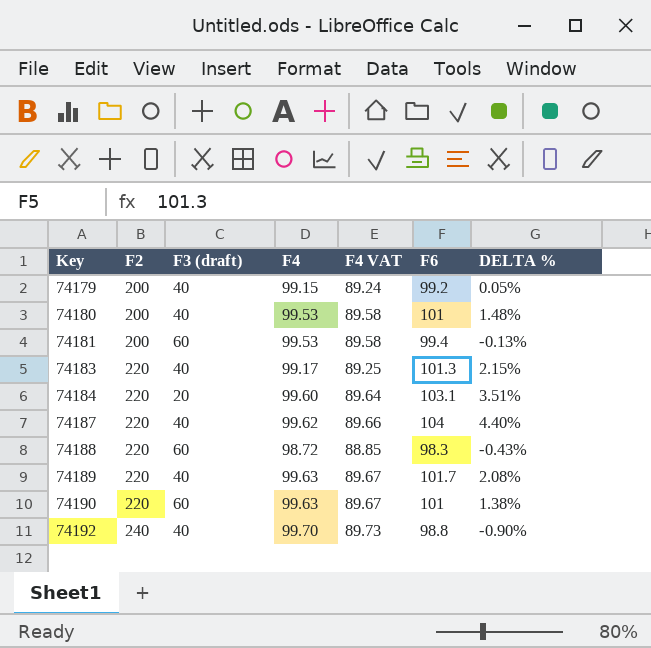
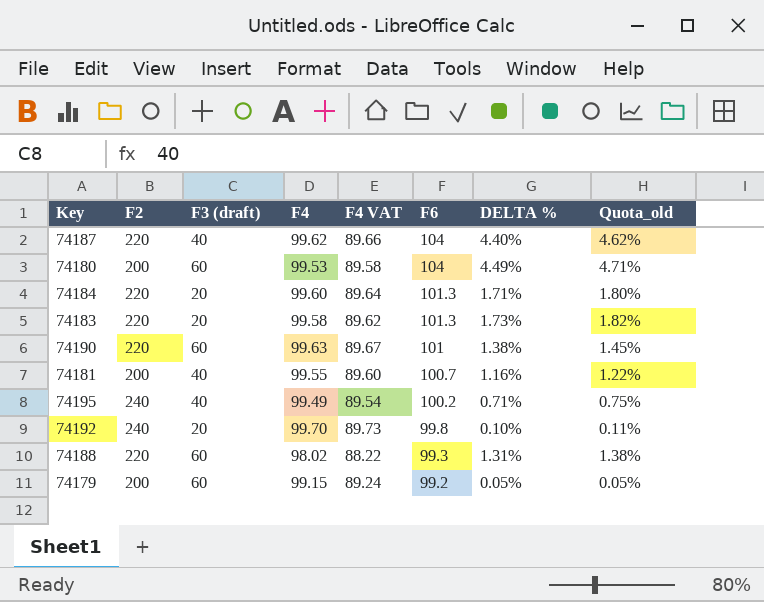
row order: Key ascending -> F6 descending
column Quota_old | formula: none -> [DELTA %] * 1.05
row 74189: 220 | 40 | 99.63 | 89.67 | 101.7 | 2.08% -> none
74180 | F3 (draft): 40 -> 60
74180 | F6: 101 -> 104
74180 | DELTA %: 1.48% -> 4.49%
74184 | F6: 103.1 -> 101.3
74184 | DELTA %: 3.51% -> 1.71%
74183 | F3 (draft): 40 -> 20
74183 | F4: 99.17 -> 99.58
74183 | F4 VAT: 89.25 -> 89.62
74183 | DELTA %: 2.15% -> 1.73%
74181 | F3 (draft): 60 -> 40
74181 | F4: 99.53 -> 99.55
74181 | F4 VAT: 89.58 -> 89.60
74181 | F6: 99.4 -> 100.7
74181 | DELTA %: -0.13% -> 1.16%
row 74195: none -> 240 | 40 | 99.49 | 89.54 | 100.2 | 0.71% | 0.75%
74192 | F3 (draft): 40 -> 20
74192 | F6: 98.8 -> 99.8
74192 | DELTA %: -0.90% -> 0.10%
74188 | F4: 98.72 -> 98.02
74188 | F4 VAT: 88.85 -> 88.22
74188 | F6: 98.3 -> 99.3
74188 | DELTA %: -0.43% -> 1.31%
74179 | F3 (draft): 40 -> 60

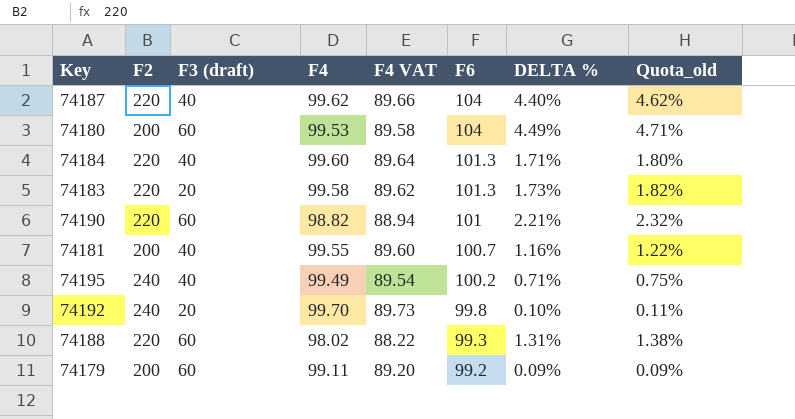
74184 | F3 (draft): 20 -> 40
74190 | F4: 99.63 -> 98.82
74190 | F4 VAT: 89.67 -> 88.94
74190 | DELTA %: 1.38% -> 2.21%
74190 | Quota_old: 1.45% -> 2.32%
74179 | F4: 99.15 -> 99.11
74179 | F4 VAT: 89.24 -> 89.20
74179 | DELTA %: 0.05% -> 0.09%
74179 | Quota_old: 0.05% -> 0.09%

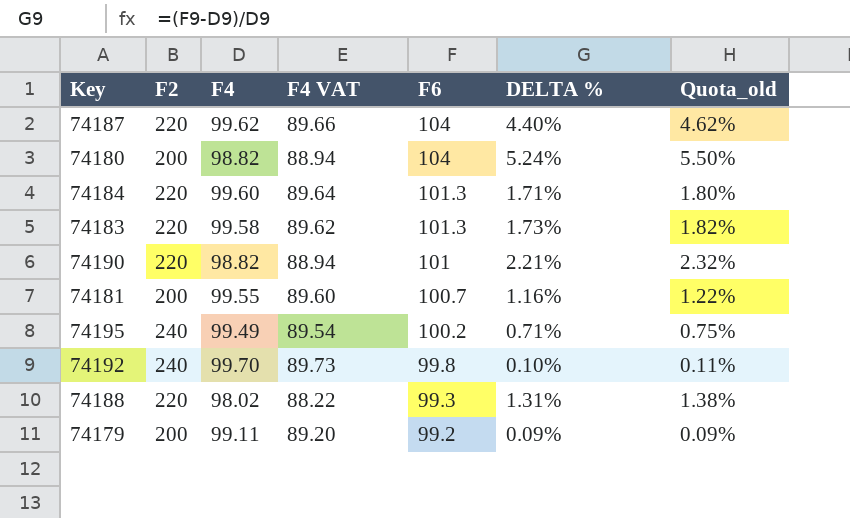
column F3 (draft) | position: 3 -> none
74180 | F4: 99.53 -> 98.82
74180 | F4 VAT: 89.58 -> 88.94
74180 | DELTA %: 4.49% -> 5.24%
74180 | Quota_old: 4.71% -> 5.50%

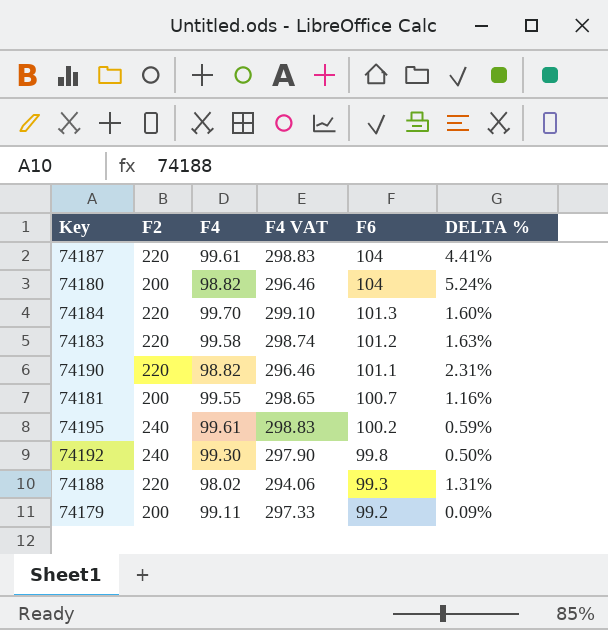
column Quota_old | formula: [DELTA %] * 1.05 -> none
column F4 VAT | formula: [F4] * 0.9 -> [F4] * 3
74187 | F4: 99.62 -> 99.61
74187 | DELTA %: 4.40% -> 4.41%
74184 | F4: 99.60 -> 99.70
74184 | DELTA %: 1.71% -> 1.60%
74183 | F6: 101.3 -> 101.2
74183 | DELTA %: 1.73% -> 1.63%
74190 | F6: 101 -> 101.1
74190 | DELTA %: 2.21% -> 2.31%
74195 | F4: 99.49 -> 99.61
74195 | DELTA %: 0.71% -> 0.59%
74192 | F4: 99.70 -> 99.30
74192 | DELTA %: 0.10% -> 0.50%

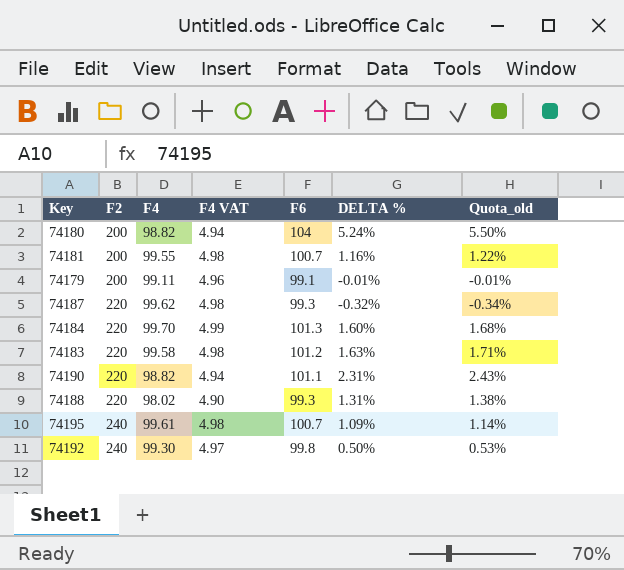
row order: F6 descending -> F2 ascending
column F4 VAT | formula: [F4] * 3 -> [F4] * 0.05
column Quota_old | formula: none -> [DELTA %] * 1.05
74179 | F6: 99.2 -> 99.1
74179 | DELTA %: 0.09% -> -0.01%
74187 | F4: 99.61 -> 99.62
74187 | F6: 104 -> 99.3
74187 | DELTA %: 4.41% -> -0.32%
74195 | F6: 100.2 -> 100.7
74195 | DELTA %: 0.59% -> 1.09%

